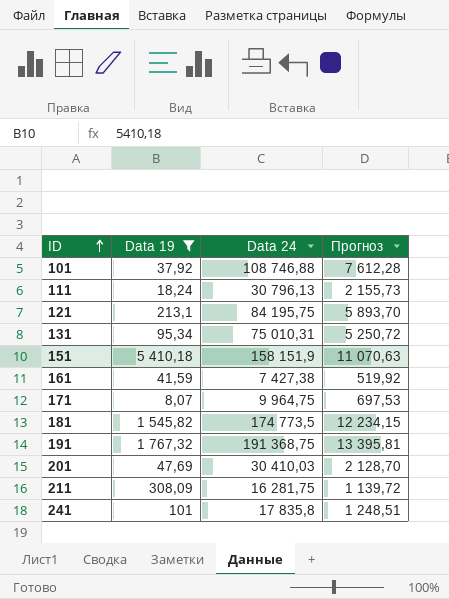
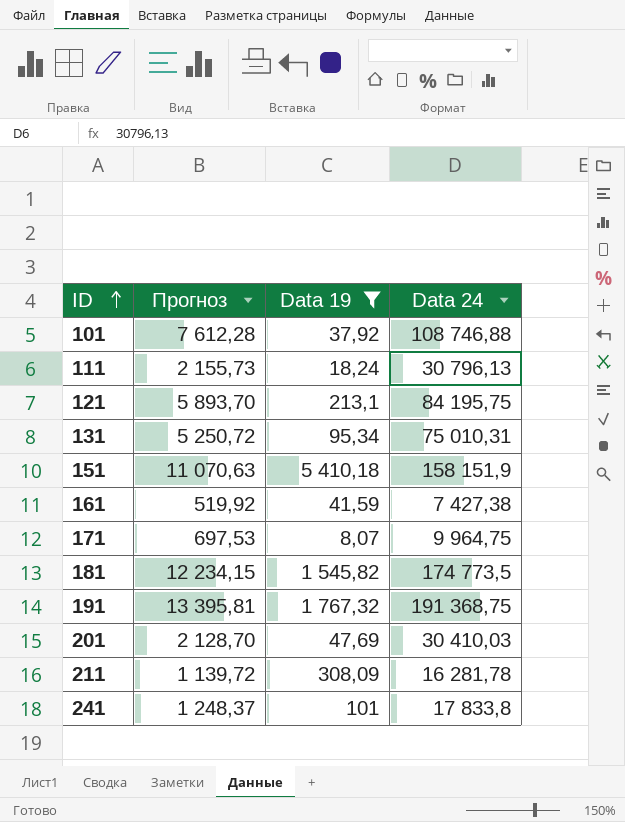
column Прогноз | position: 4 -> 2
211 | Data 24: 16 281,75 -> 16 281,78
241 | Прогноз: 1 248,51 -> 1 248,37
241 | Data 24: 17 835,8 -> 17 833,8

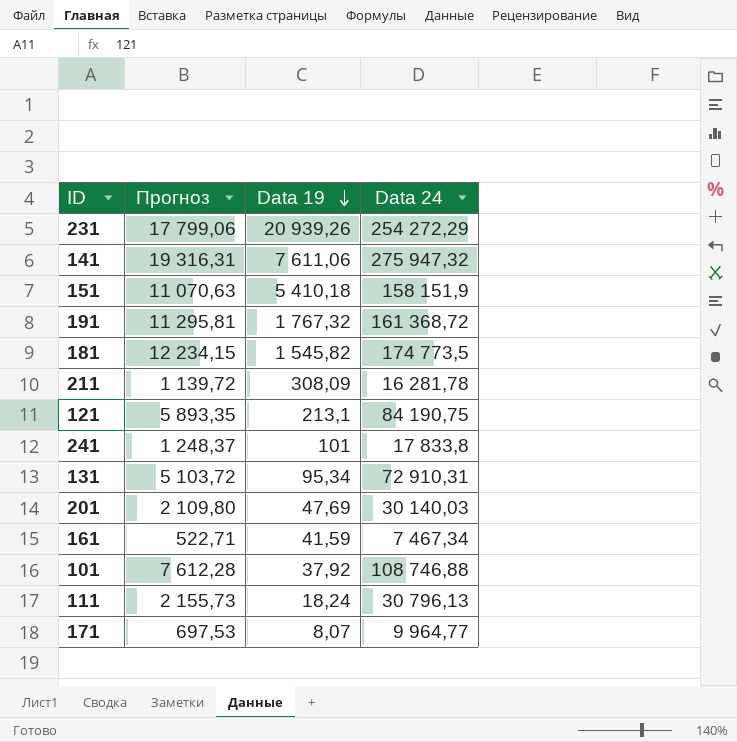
filter: Data 19 <= 5 410,18 -> none
row order: ID ascending -> Data 19 descending
191 | Прогноз: 13 395,81 -> 11 295,81
191 | Data 24: 191 368,75 -> 161 368,72
121 | Прогноз: 5 893,70 -> 5 893,35
121 | Data 24: 84 195,75 -> 84 190,75
131 | Прогноз: 5 250,72 -> 5 103,72
131 | Data 24: 75 010,31 -> 72 910,31
201 | Прогноз: 2 128,70 -> 2 109,80
201 | Data 24: 30 410,03 -> 30 140,03
161 | Прогноз: 519,92 -> 522,71
161 | Data 24: 7 427,38 -> 7 467,34
171 | Data 24: 9 964,75 -> 9 964,77

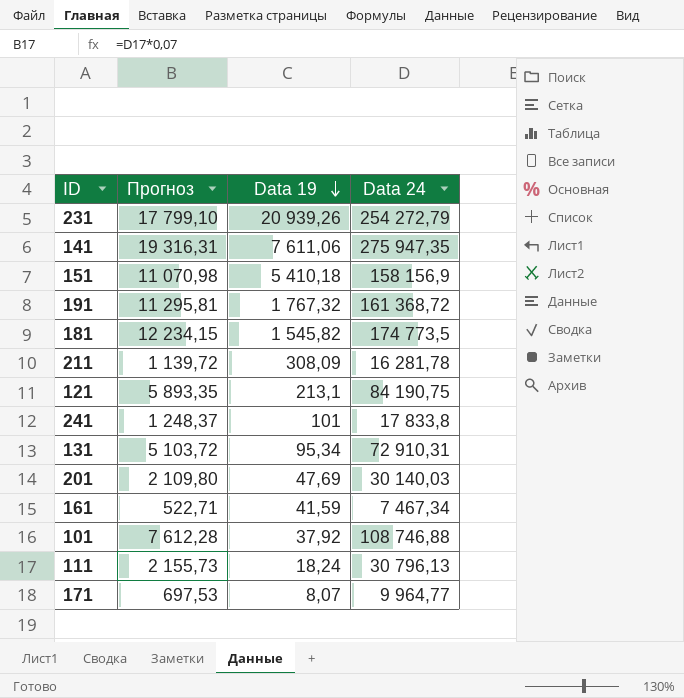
231 | Прогноз: 17 799,06 -> 17 799,10
231 | Data 24: 254 272,29 -> 254 272,79
141 | Data 24: 275 947,32 -> 275 947,35
151 | Прогноз: 11 070,63 -> 11 070,98
151 | Data 24: 158 151,9 -> 158 156,9

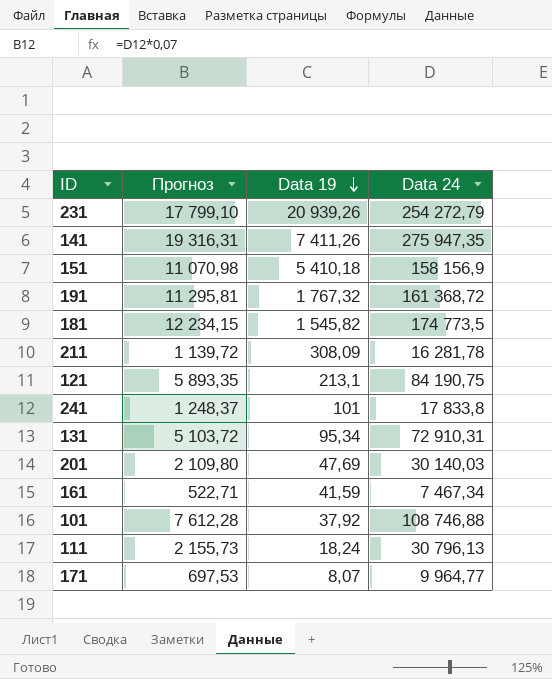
141 | Data 19: 7 611,06 -> 7 411,26

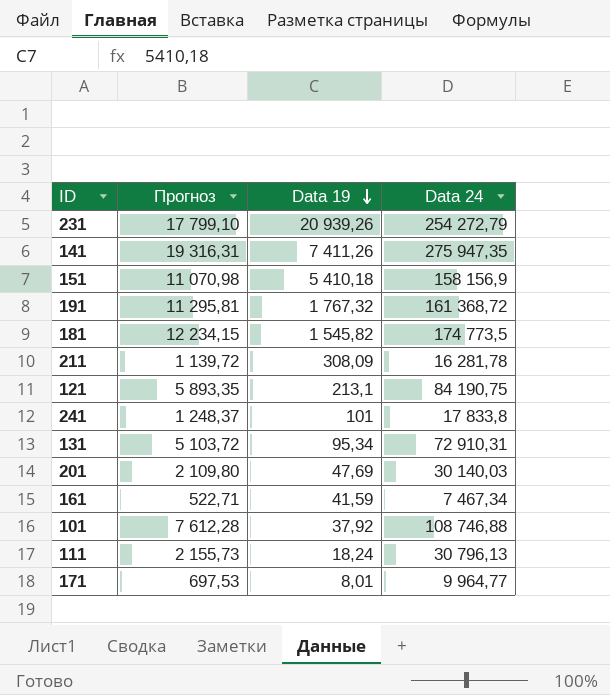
171 | Data 19: 8,07 -> 8,01

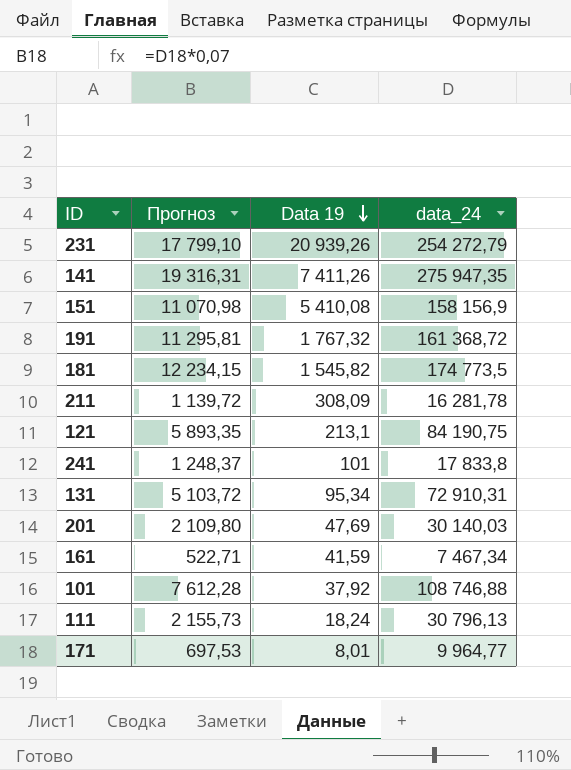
column name: Data 24 -> data_24
151 | Data 19: 5 410,18 -> 5 410,08

